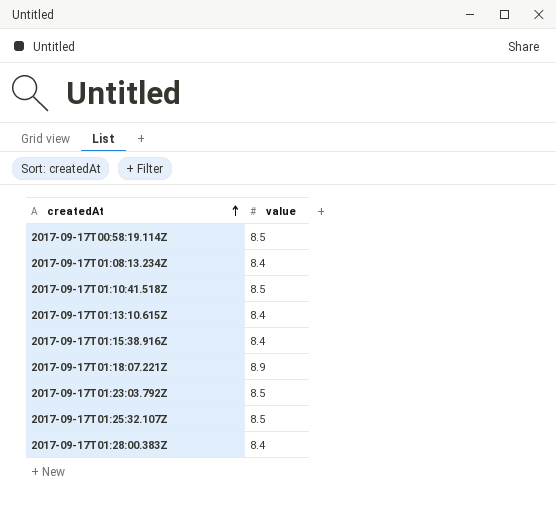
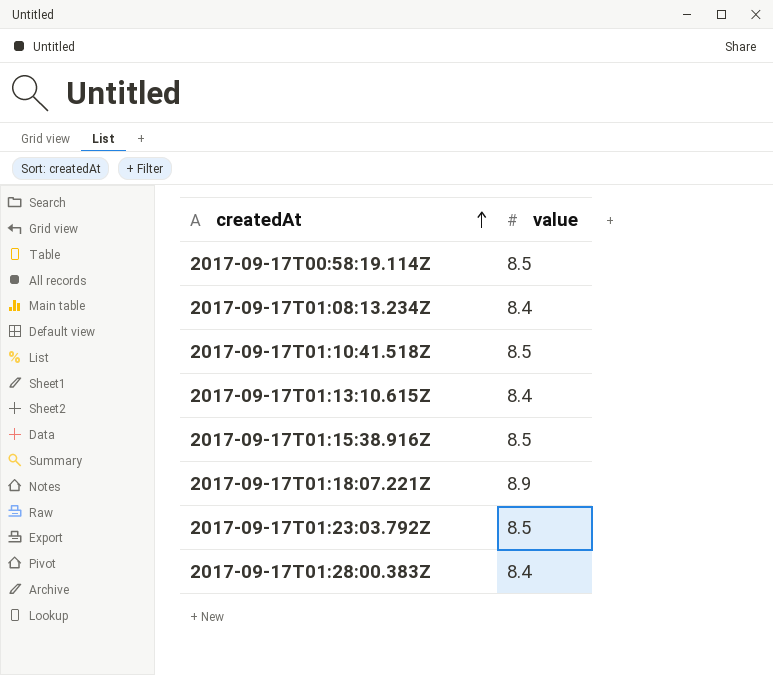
row 2017-09-17T01:25:32.107Z: 8.5 -> none
2017-09-17T01:15:38.916Z | value: 8.4 -> 8.5

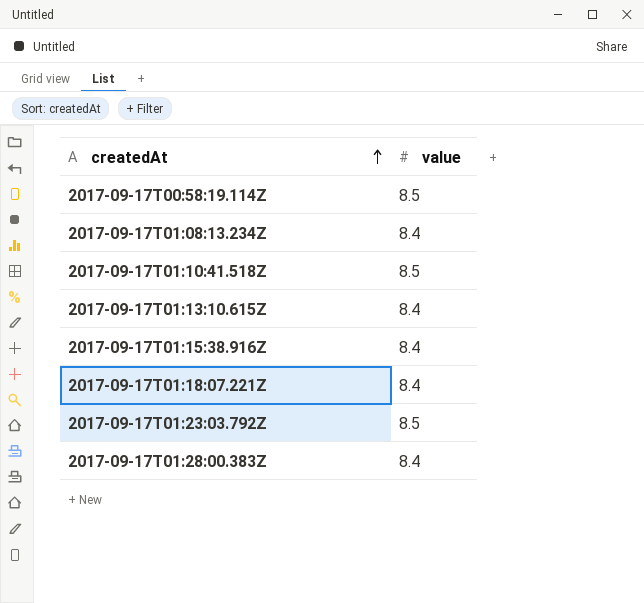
2017-09-17T01:15:38.916Z | value: 8.5 -> 8.4
2017-09-17T01:18:07.221Z | value: 8.9 -> 8.4

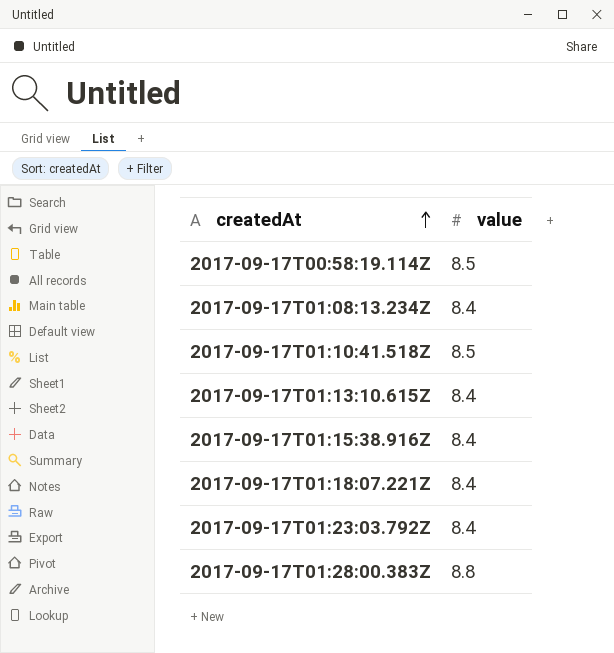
2017-09-17T01:23:03.792Z | value: 8.5 -> 8.4
2017-09-17T01:28:00.383Z | value: 8.4 -> 8.8

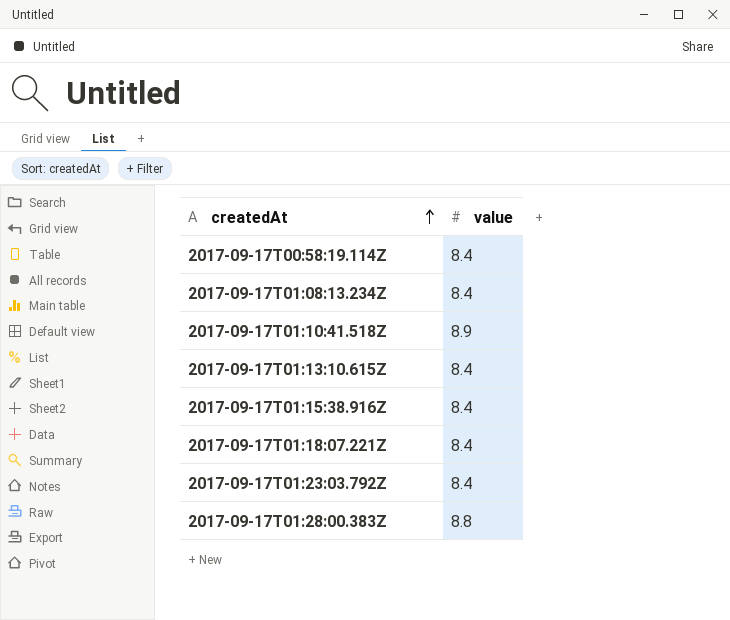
2017-09-17T00:58:19.114Z | value: 8.5 -> 8.4
2017-09-17T01:10:41.518Z | value: 8.5 -> 8.9

